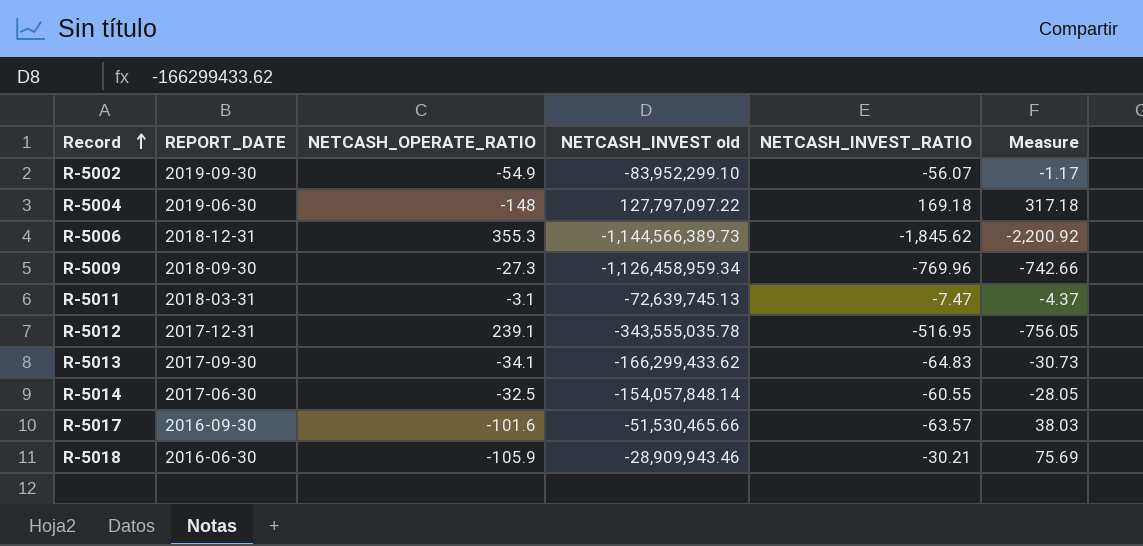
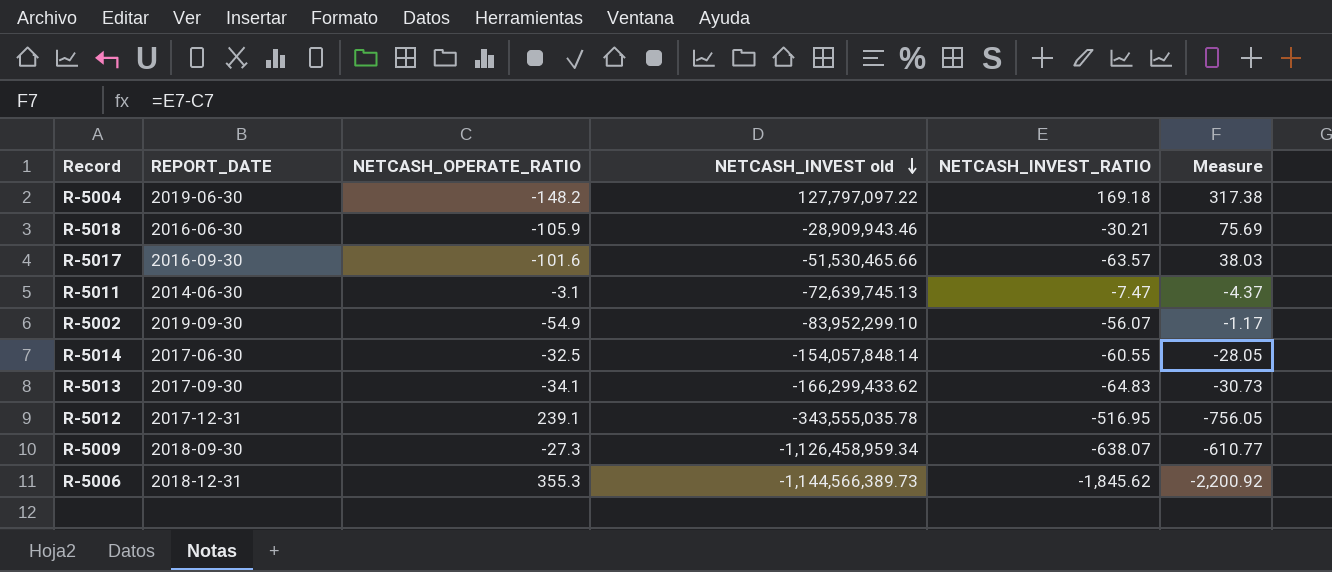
row order: Record ascending -> NETCASH_INVEST old descending
R-5004 | NETCASH_OPERATE_RATIO: -148 -> -148.2
R-5004 | Measure: 317.18 -> 317.38
R-5011 | REPORT_DATE: 2018-03-31 -> 2014-06-30
R-5009 | NETCASH_INVEST_RATIO: -769.96 -> -638.07
R-5009 | Measure: -742.66 -> -610.77

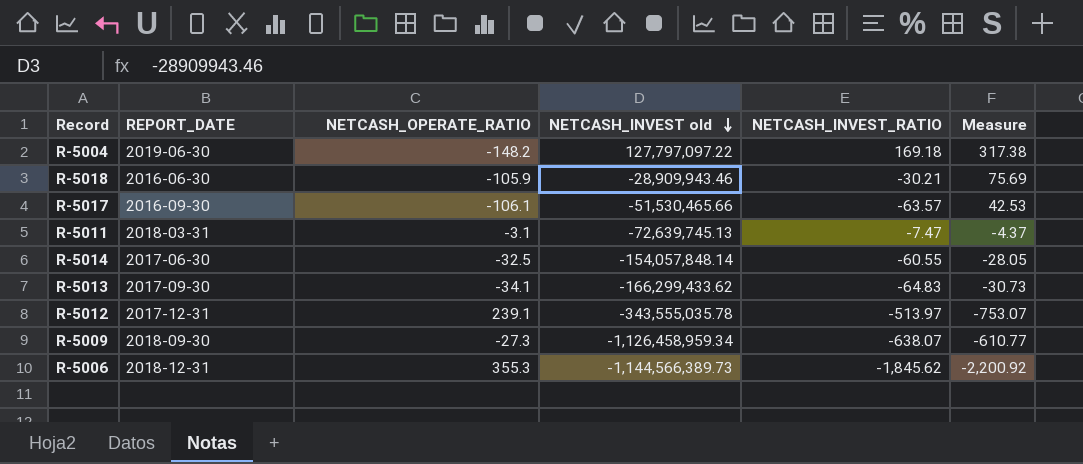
row R-5002: 2019-09-30 | -54.9 | -83,952,299.10 | -56.07 | -1.17 -> none
R-5017 | NETCASH_OPERATE_RATIO: -101.6 -> -106.1
R-5017 | Measure: 38.03 -> 42.53
R-5011 | REPORT_DATE: 2014-06-30 -> 2018-03-31
R-5012 | NETCASH_INVEST_RATIO: -516.95 -> -513.97
R-5012 | Measure: -756.05 -> -753.07

